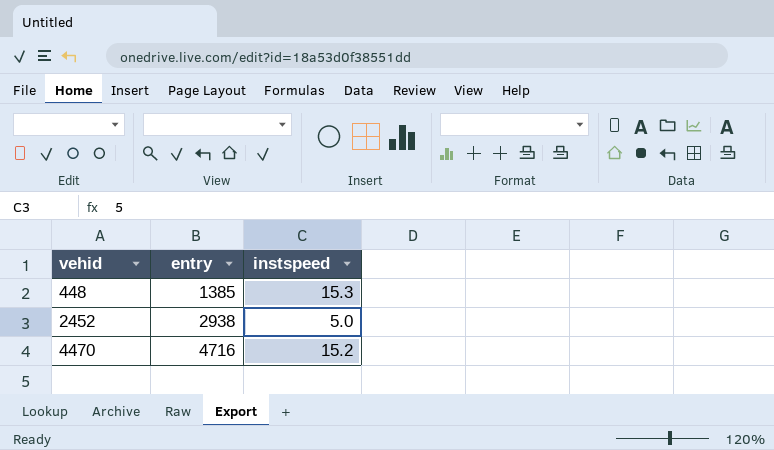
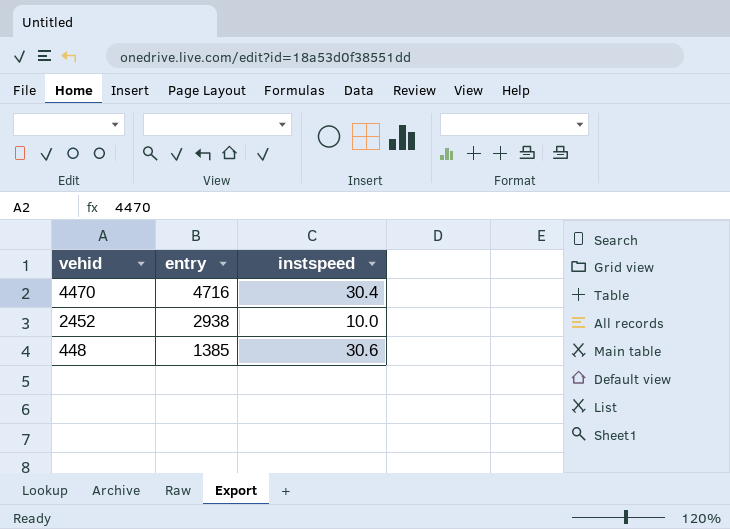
row order: vehid ascending -> vehid descending
4470 | instspeed: 15.2 -> 30.4
2452 | instspeed: 5.0 -> 10.0
448 | instspeed: 15.3 -> 30.6

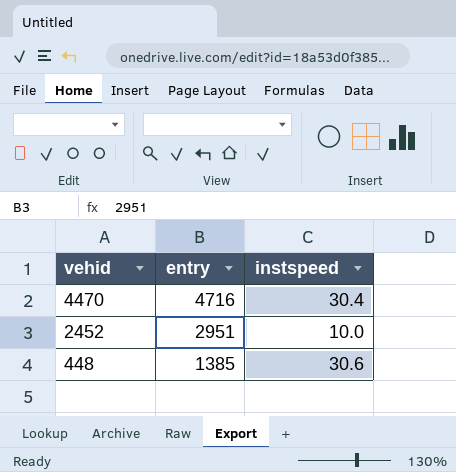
2452 | entry: 2938 -> 2951

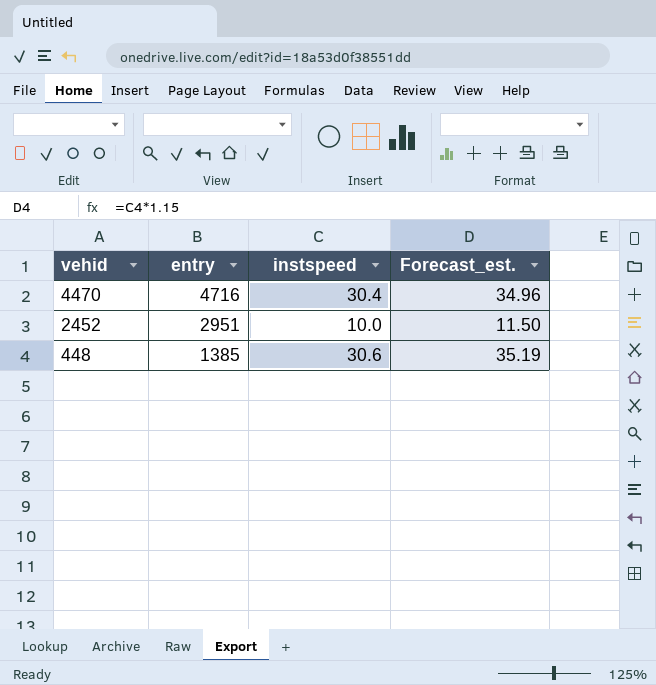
column Forecast_est. | formula: none -> [instspeed] * 1.15

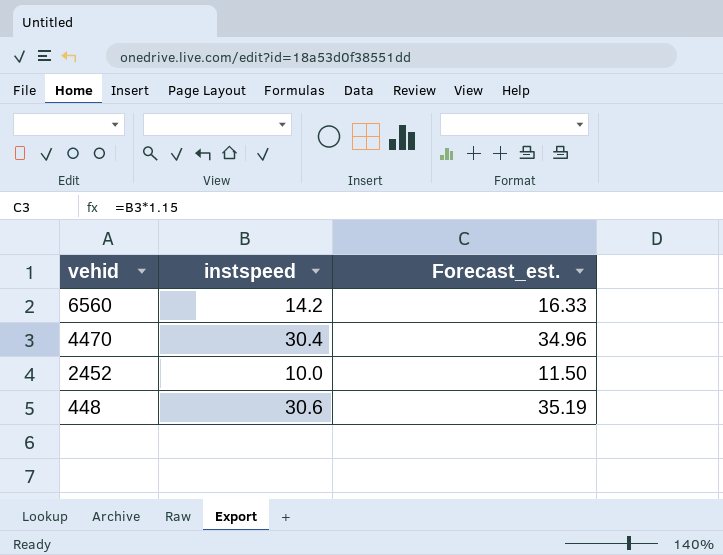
column entry | position: 2 -> none
row 6560: none -> 14.2 | 16.33

